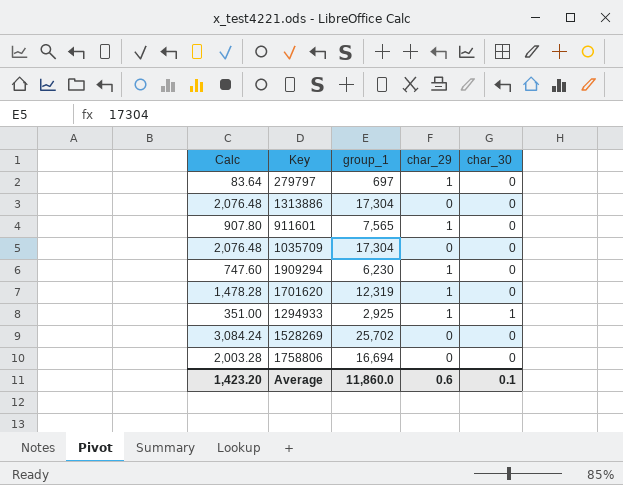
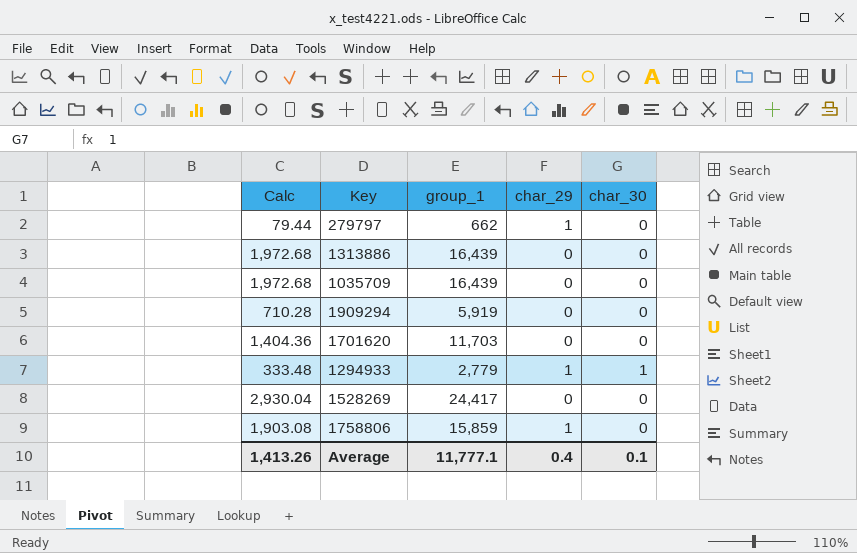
row 911601: 907.80 | 7,565 | 1 | 0 -> none
279797 | Calc: 83.64 -> 79.44
279797 | group_1: 697 -> 662
1313886 | Calc: 2,076.48 -> 1,972.68
1313886 | group_1: 17,304 -> 16,439
1035709 | Calc: 2,076.48 -> 1,972.68
1035709 | group_1: 17,304 -> 16,439
1909294 | Calc: 747.60 -> 710.28
1909294 | group_1: 6,230 -> 5,919
1909294 | char_29: 1 -> 0
1701620 | Calc: 1,478.28 -> 1,404.36
1701620 | group_1: 12,319 -> 11,703
1701620 | char_29: 1 -> 0
1294933 | Calc: 351.00 -> 333.48
1294933 | group_1: 2,925 -> 2,779
1528269 | Calc: 3,084.24 -> 2,930.04
1528269 | group_1: 25,702 -> 24,417
1758806 | Calc: 2,003.28 -> 1,903.08
1758806 | group_1: 16,694 -> 15,859
1758806 | char_29: 0 -> 1
Average | Calc: 1,423.20 -> 1,413.26
Average | group_1: 11,860.0 -> 11,777.1
Average | char_29: 0.6 -> 0.4

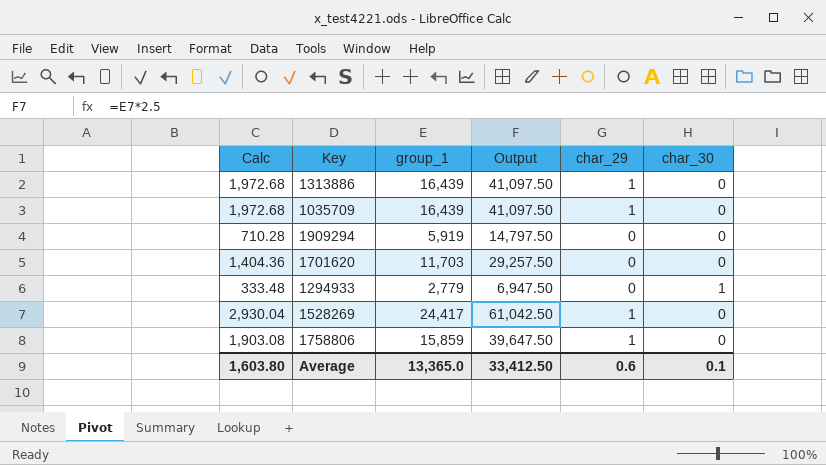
column Output | formula: none -> [group_1] * 2.5
row 279797: 79.44 | 662 | 1 | 0 -> none
1313886 | char_29: 0 -> 1
1035709 | char_29: 0 -> 1
1294933 | char_29: 1 -> 0
1528269 | char_29: 0 -> 1
Average | Calc: 1,413.26 -> 1,603.80
Average | group_1: 11,777.1 -> 13,365.0
Average | char_29: 0.4 -> 0.6

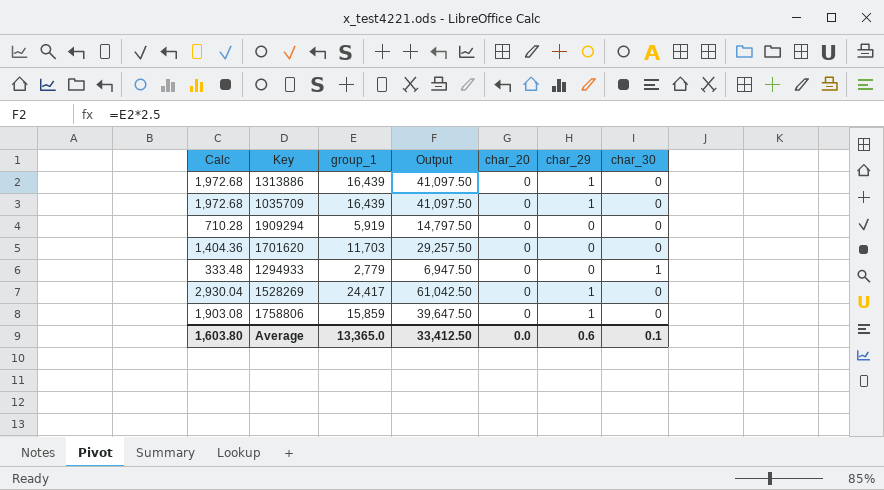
column char_20 | position: none -> 5

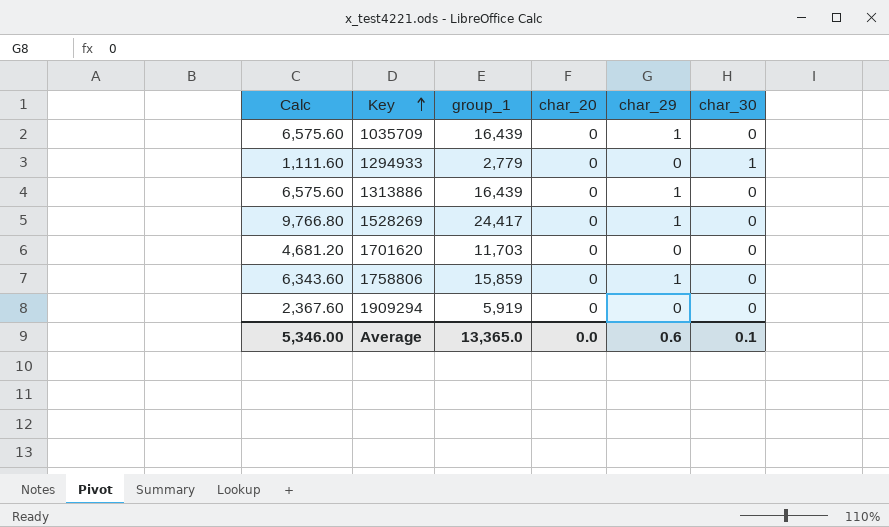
row order: none -> Key ascending
column Output | formula: [group_1] * 2.5 -> none
column Calc | formula: [group_1] * 0.12 -> [group_1] * 0.4
Average | Calc: 1,603.80 -> 5,346.00

